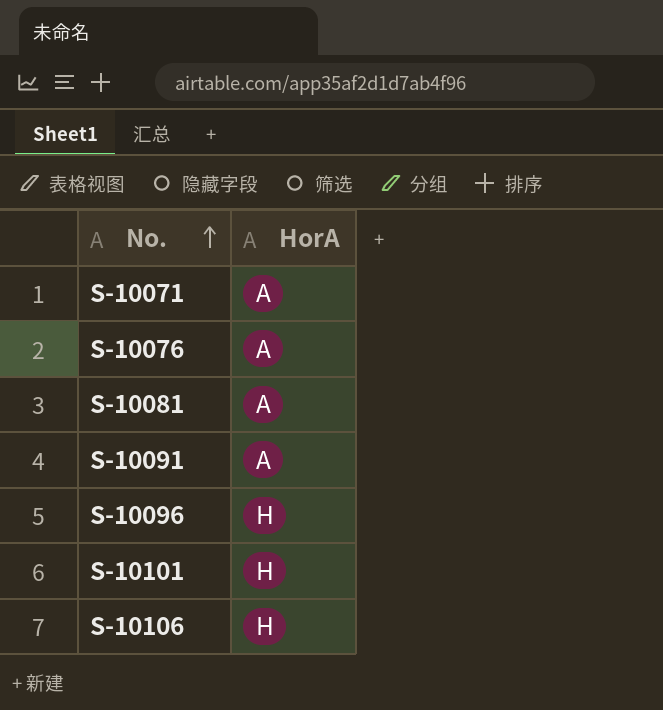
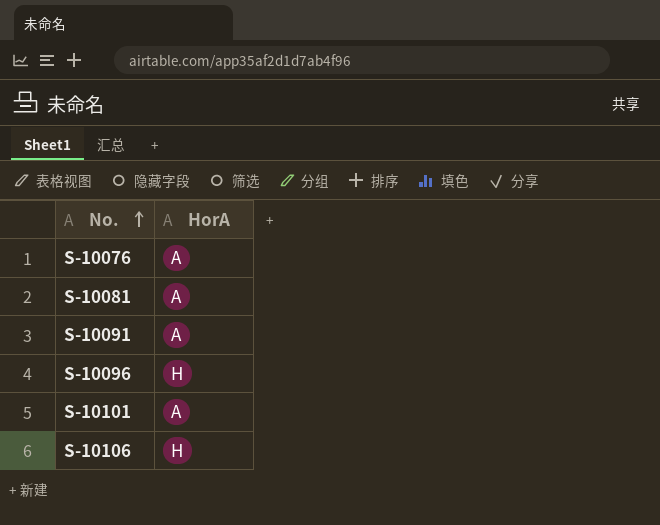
row S-10071: A -> none
S-10101 | HorA: H -> A

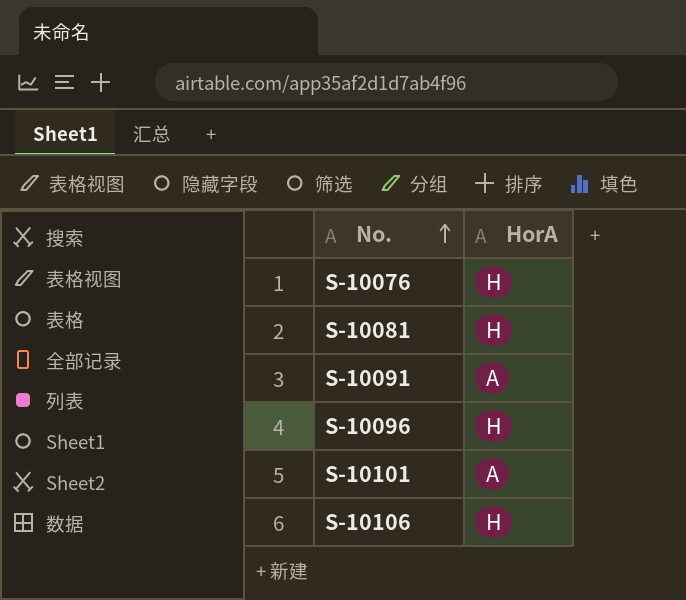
S-10076 | HorA: A -> H
S-10081 | HorA: A -> H

